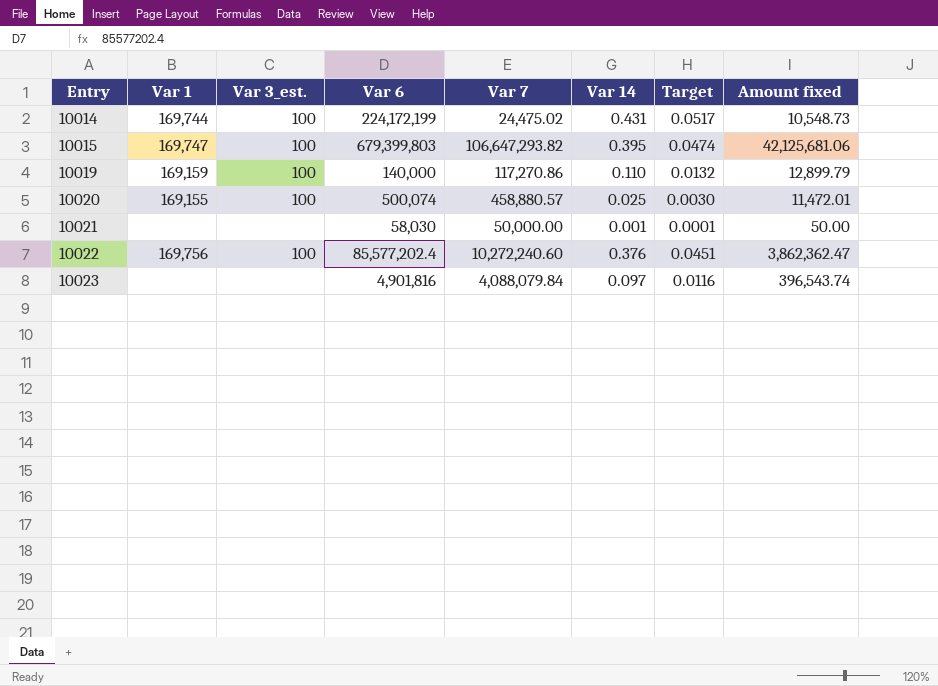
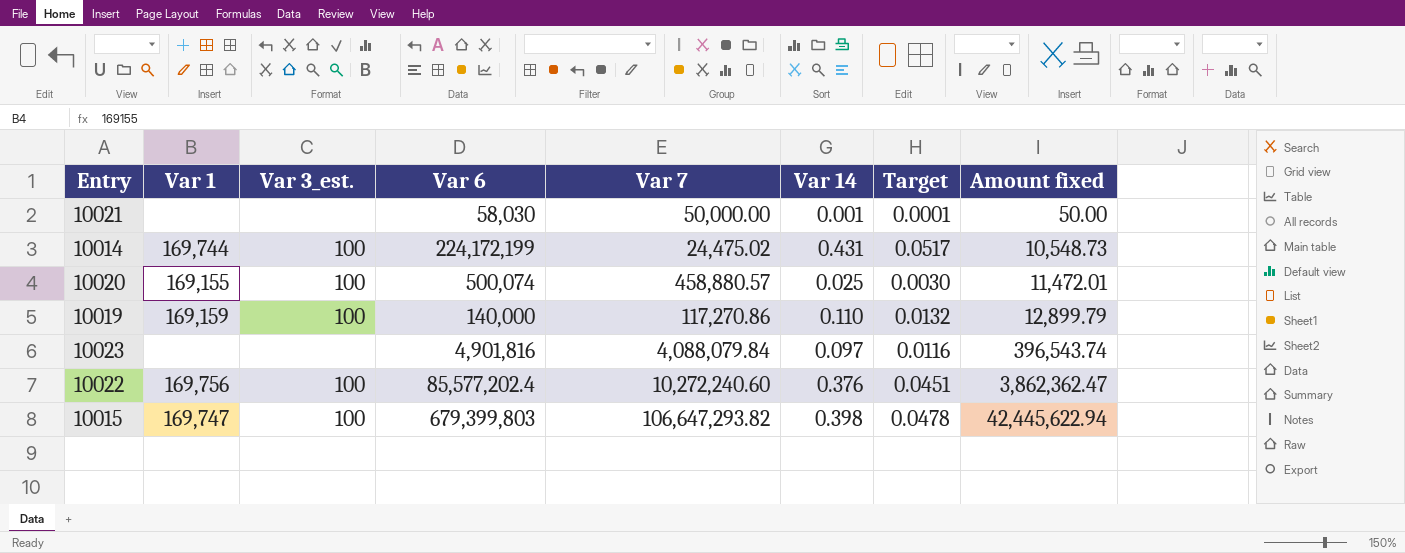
row order: Entry ascending -> Amount fixed ascending
10015 | Var 14: 0.395 -> 0.398
10015 | Target: 0.0474 -> 0.0478
10015 | Amount fixed: 42,125,681.06 -> 42,445,622.94

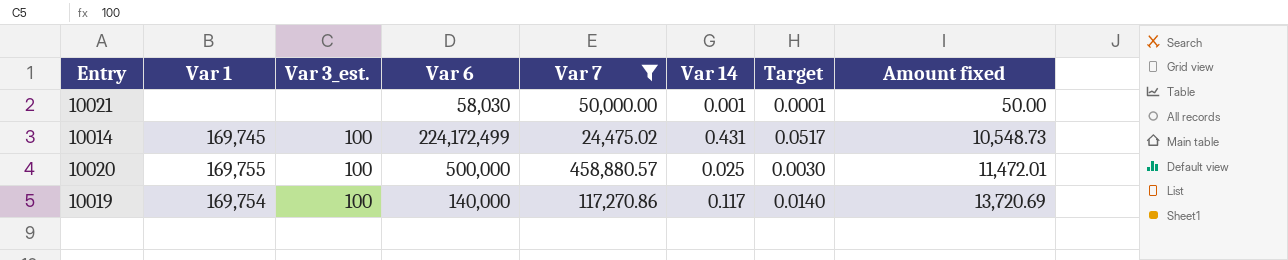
filter: none -> Var 7 <= 458,880.57
10014 | Var 1: 169,744 -> 169,745
10014 | Var 6: 224,172,199 -> 224,172,499
10020 | Var 1: 169,155 -> 169,755
10020 | Var 6: 500,074 -> 500,000
10019 | Var 1: 169,159 -> 169,754
10019 | Var 14: 0.110 -> 0.117
10019 | Target: 0.0132 -> 0.0140
10019 | Amount fixed: 12,899.79 -> 13,720.69

